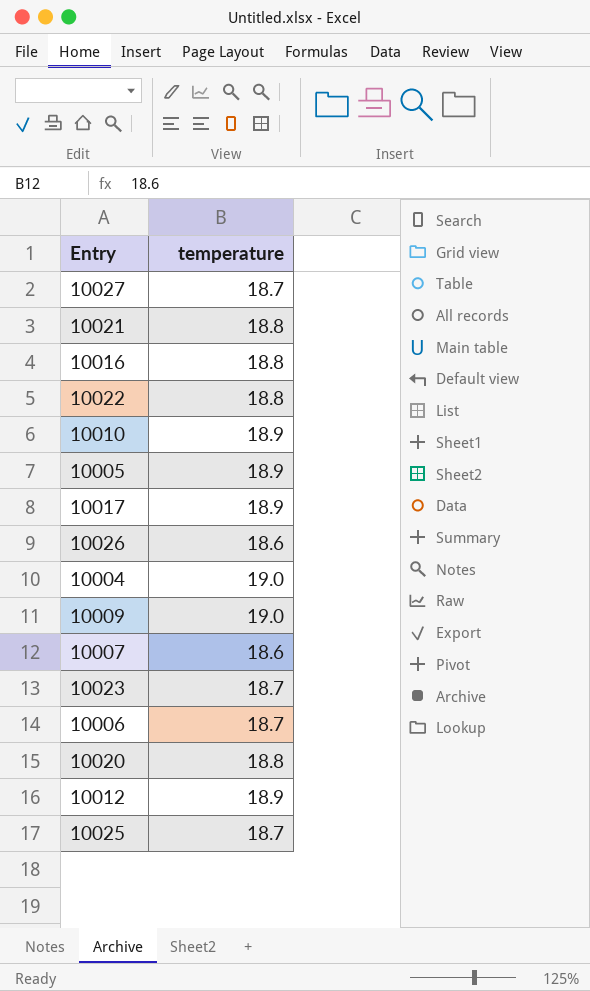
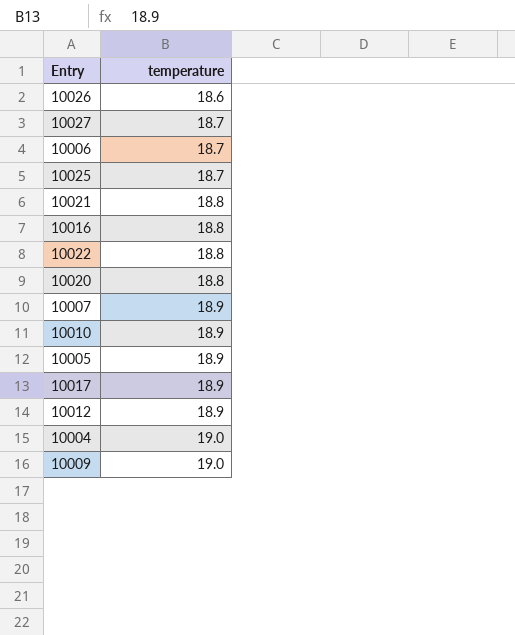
row order: none -> temperature ascending
row 10023: 18.7 -> none
10007 | temperature: 18.6 -> 18.9

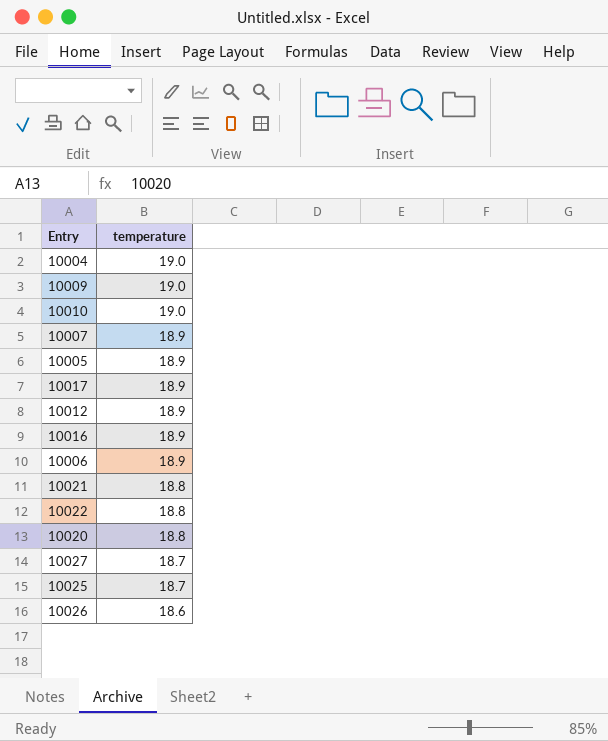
row order: temperature ascending -> temperature descending
10010 | temperature: 18.9 -> 19.0
10016 | temperature: 18.8 -> 18.9
10006 | temperature: 18.7 -> 18.9

